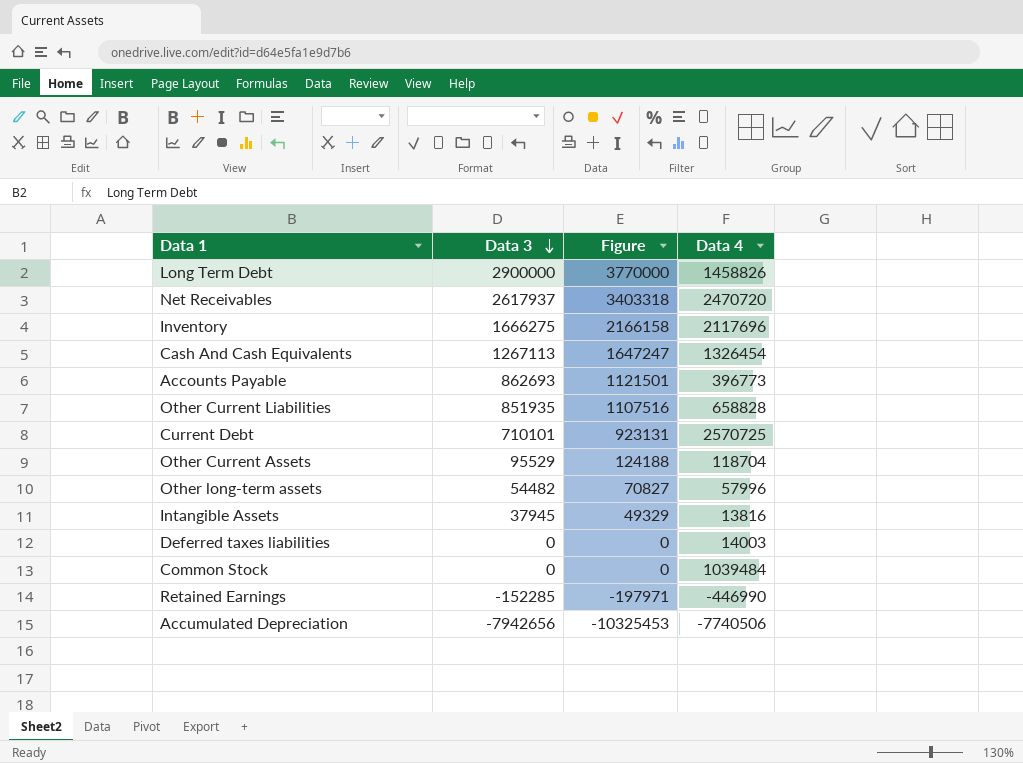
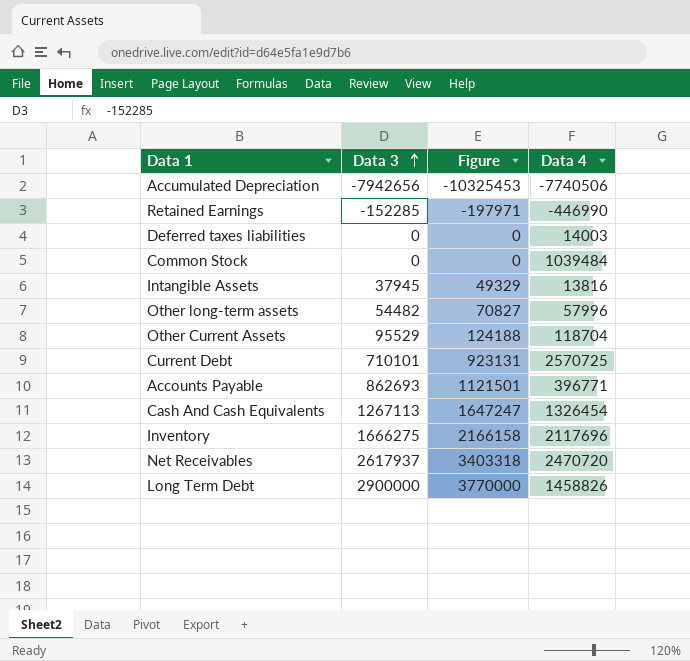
row order: Data 3 descending -> Data 3 ascending
row Other Current Liabilities: 851935 | 1107516 | 658828 -> none
Accounts Payable | Data 4: 396773 -> 396771

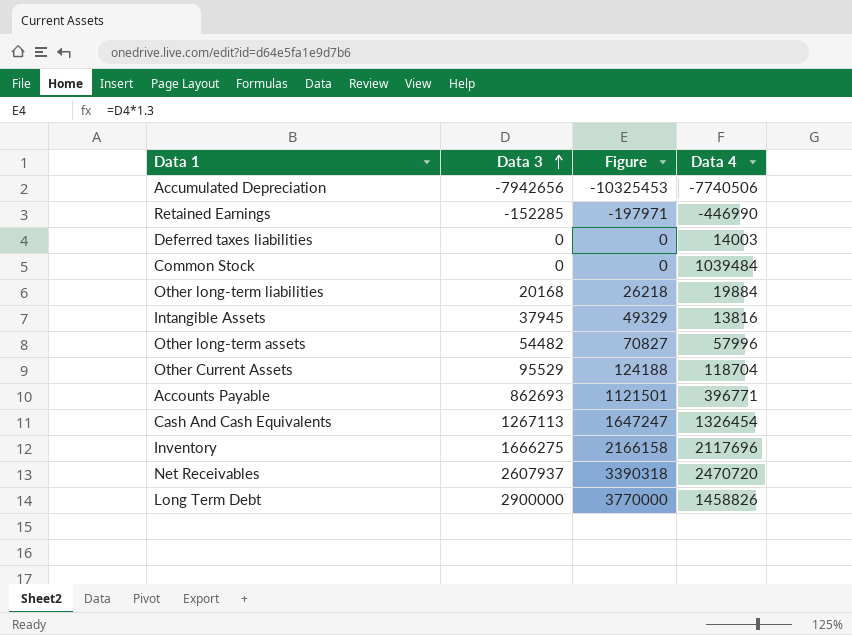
row Current Debt: 710101 | 923131 | 2570725 -> none
row Other long-term liabilities: none -> 20168 | 26218 | 19884
Net Receivables | Data 3: 2617937 -> 2607937
Net Receivables | Figure: 3403318 -> 3390318

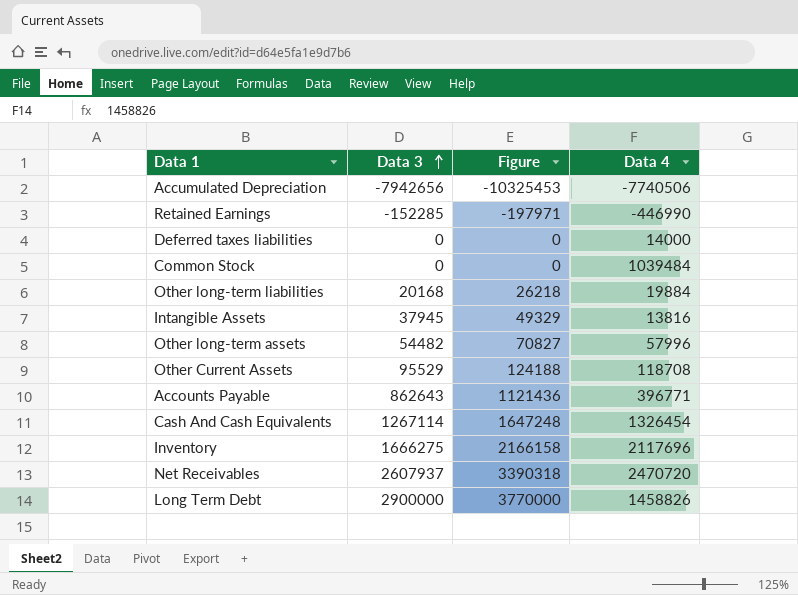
Deferred taxes liabilities | Data 4: 14003 -> 14000
Other Current Assets | Data 4: 118704 -> 118708
Accounts Payable | Data 3: 862693 -> 862643
Accounts Payable | Figure: 1121501 -> 1121436
Cash And Cash Equivalents | Data 3: 1267113 -> 1267114
Cash And Cash Equivalents | Figure: 1647247 -> 1647248

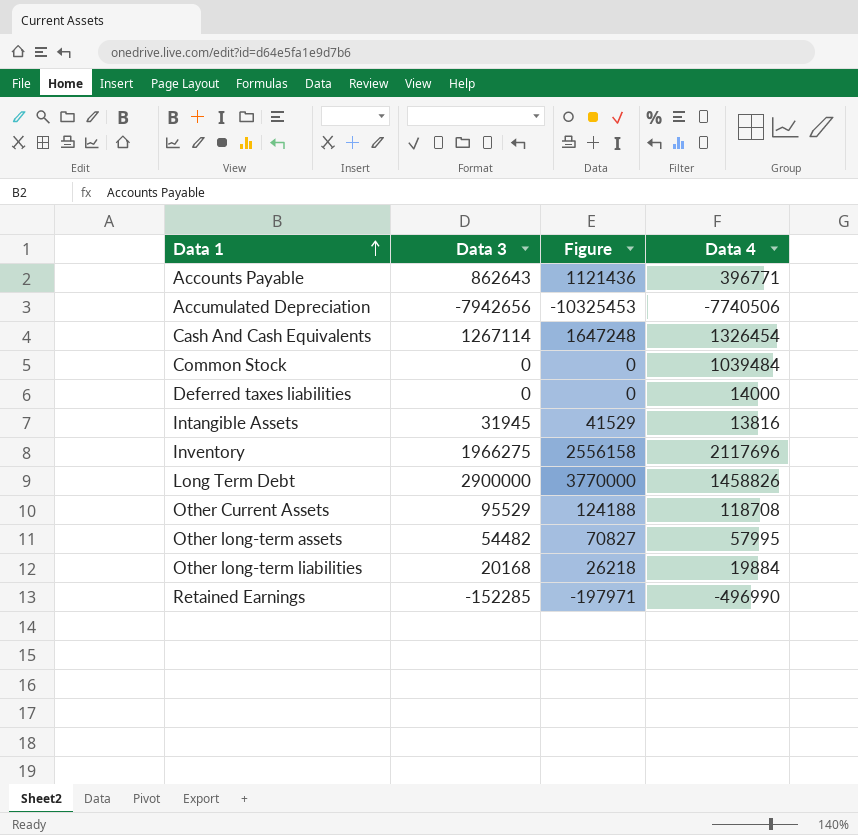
row order: Data 3 ascending -> Data 1 ascending
row Net Receivables: 2607937 | 3390318 | 2470720 -> none
Intangible Assets | Data 3: 37945 -> 31945
Intangible Assets | Figure: 49329 -> 41529
Inventory | Data 3: 1666275 -> 1966275
Inventory | Figure: 2166158 -> 2556158
Other long-term assets | Data 4: 57996 -> 57995
Retained Earnings | Data 4: -446990 -> -496990

